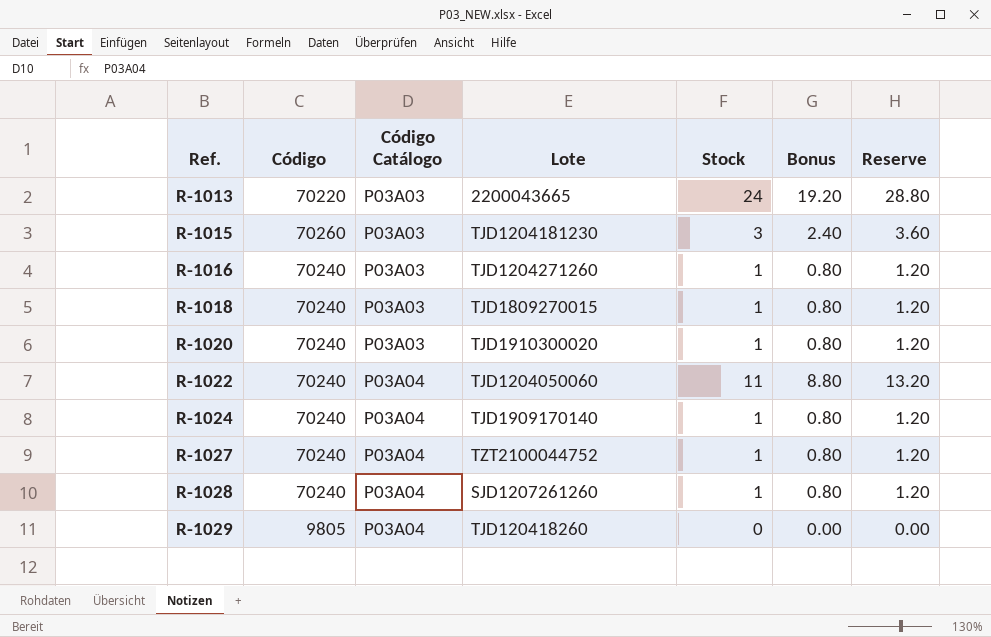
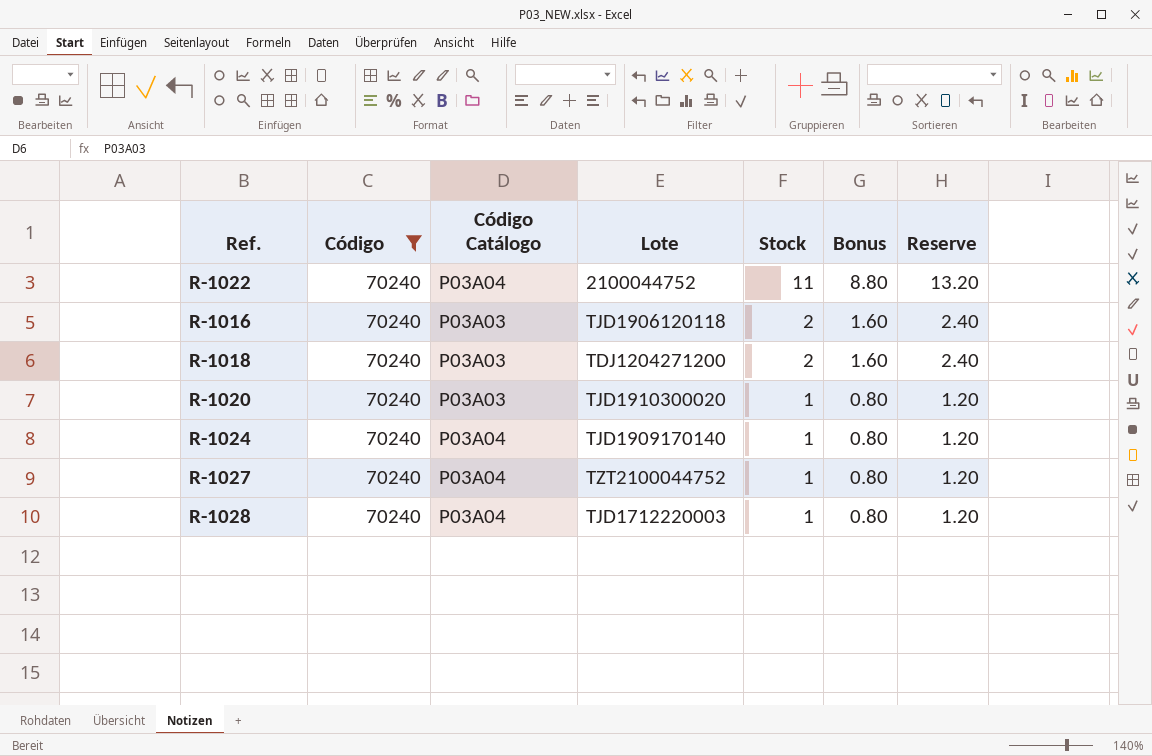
filter: none -> Código = 70240
row order: Ref. ascending -> Stock descending
R-1022 | Lote: TJD1204050060 -> 2100044752
R-1016 | Lote: TJD1204271260 -> TJD1906120118
R-1016 | Stock: 1 -> 2
R-1016 | Bonus: 0.80 -> 1.60
R-1016 | Reserve: 1.20 -> 2.40
R-1018 | Lote: TJD1809270015 -> TDJ1204271200
R-1018 | Stock: 1 -> 2
R-1018 | Bonus: 0.80 -> 1.60
R-1018 | Reserve: 1.20 -> 2.40
R-1028 | Lote: SJD1207261260 -> TJD1712220003

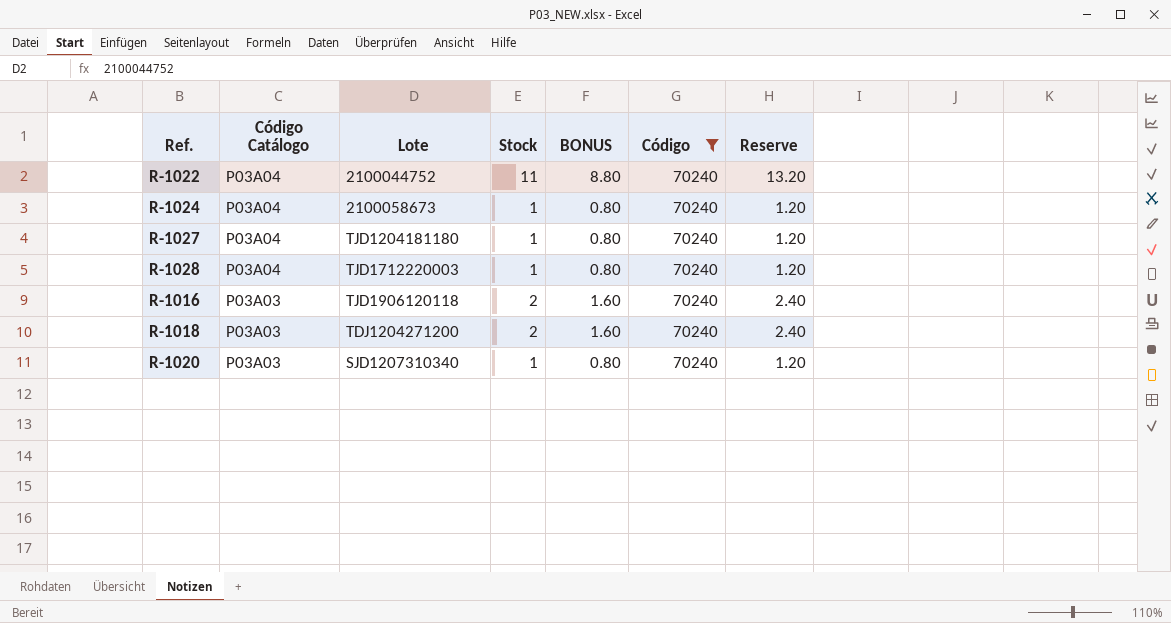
row order: Stock descending -> Código Catálogo descending
column name: Bonus -> BONUS
column Código | position: 2 -> 6
R-1024 | Lote: TJD1909170140 -> 2100058673
R-1027 | Lote: TZT2100044752 -> TJD1204181180
R-1020 | Lote: TJD1910300020 -> SJD1207310340

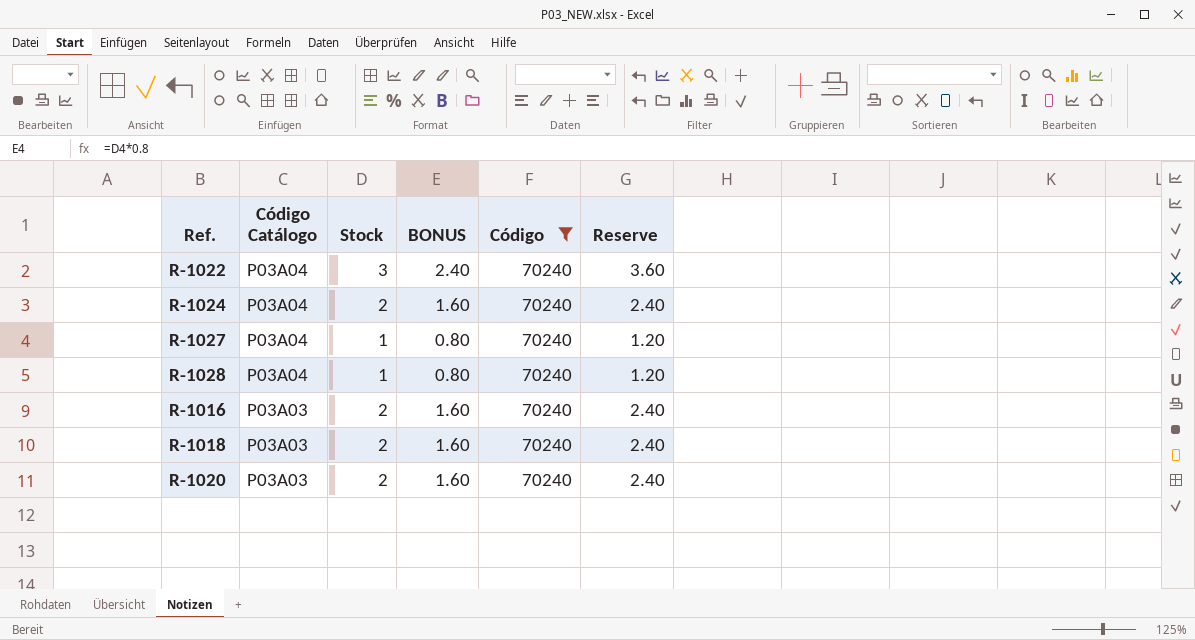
column Lote | position: 3 -> none
R-1022 | Stock: 11 -> 3
R-1022 | BONUS: 8.80 -> 2.40
R-1022 | Reserve: 13.20 -> 3.60
R-1024 | Stock: 1 -> 2
R-1024 | BONUS: 0.80 -> 1.60
R-1024 | Reserve: 1.20 -> 2.40
R-1020 | Stock: 1 -> 2
R-1020 | BONUS: 0.80 -> 1.60
R-1020 | Reserve: 1.20 -> 2.40

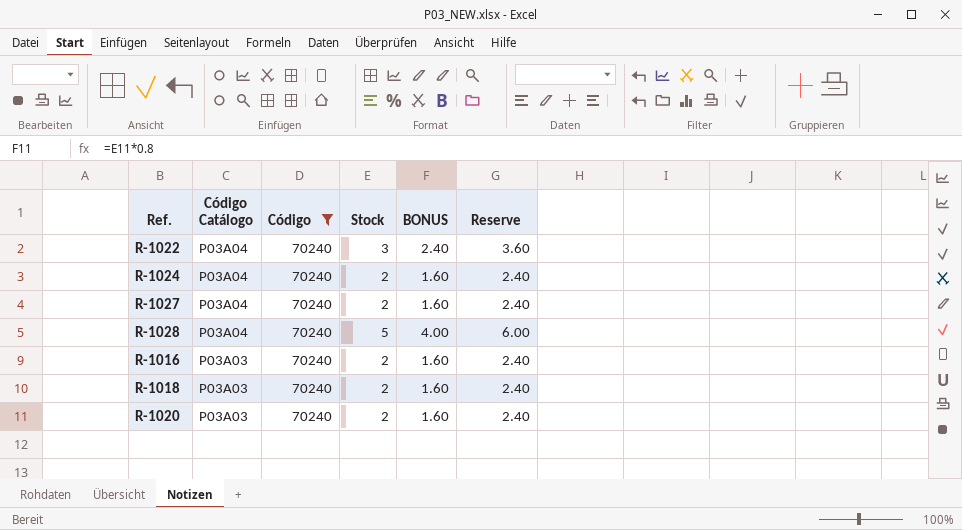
column Código | position: 5 -> 3
R-1027 | Stock: 1 -> 2
R-1027 | BONUS: 0.80 -> 1.60
R-1027 | Reserve: 1.20 -> 2.40
R-1028 | Stock: 1 -> 5
R-1028 | BONUS: 0.80 -> 4.00
R-1028 | Reserve: 1.20 -> 6.00

